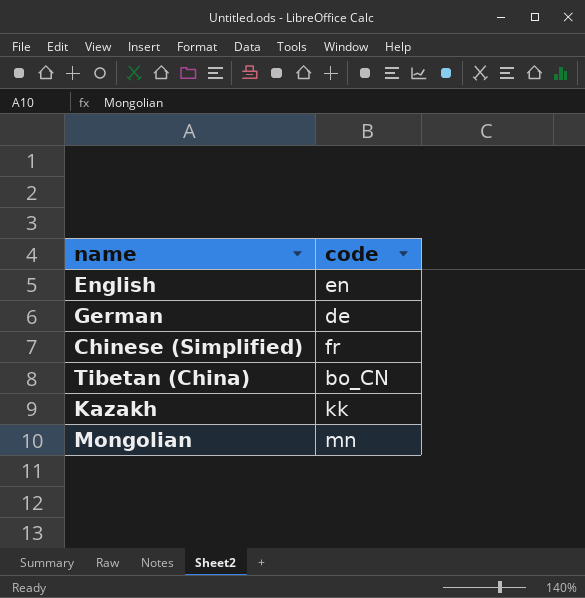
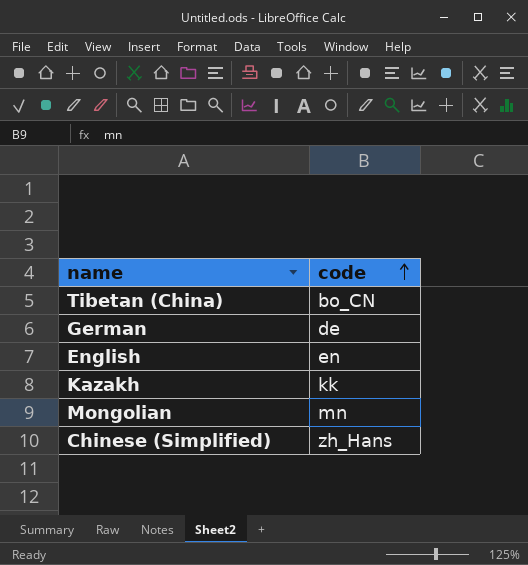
row order: none -> code ascending
Chinese (Simplified) | code: fr -> zh_Hans

